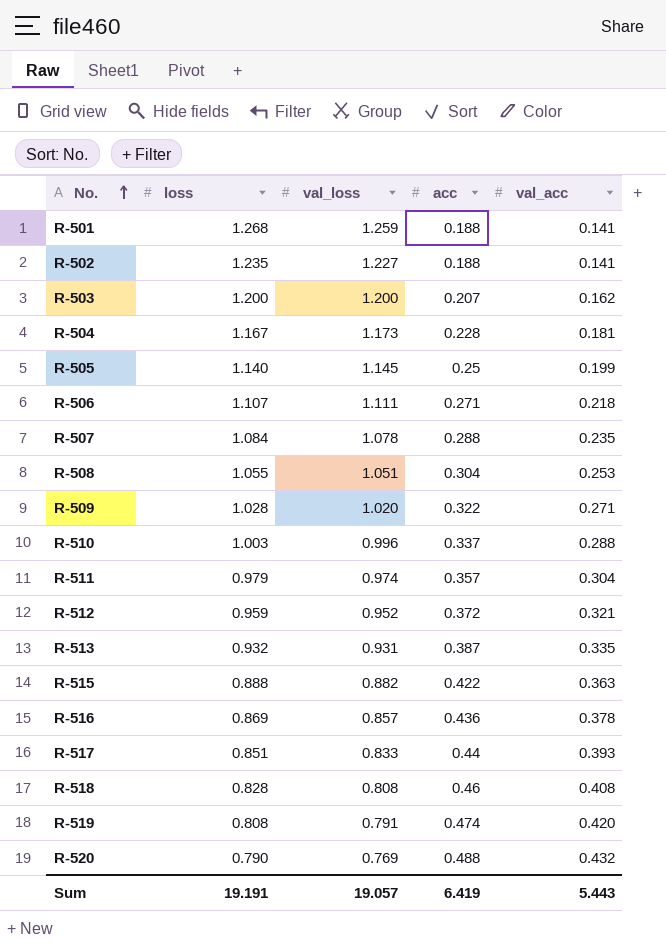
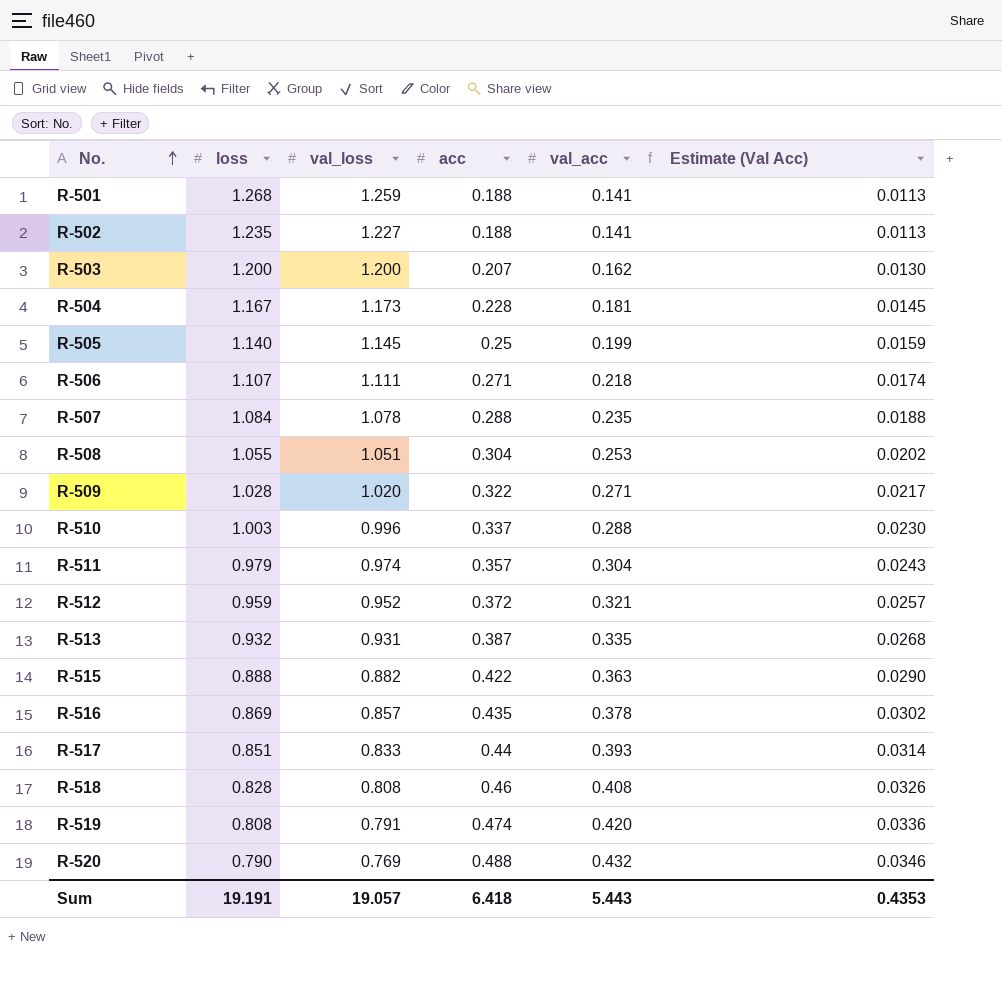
column Estimate (Val Acc) | formula: none -> [val_acc] * 0.08
R-516 | acc: 0.436 -> 0.435
Sum | acc: 6.419 -> 6.418

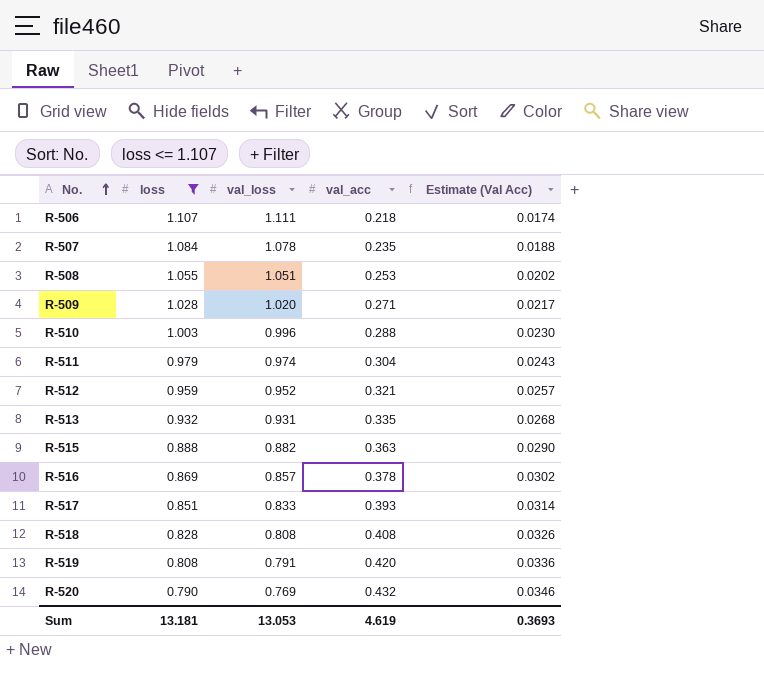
filter: none -> loss <= 1.107
column acc | position: 4 -> none
Sum | loss: 19.191 -> 13.181
Sum | val_loss: 19.057 -> 13.053
Sum | val_acc: 5.443 -> 4.619
Sum | Estimate (Val Acc): 0.4353 -> 0.3693

